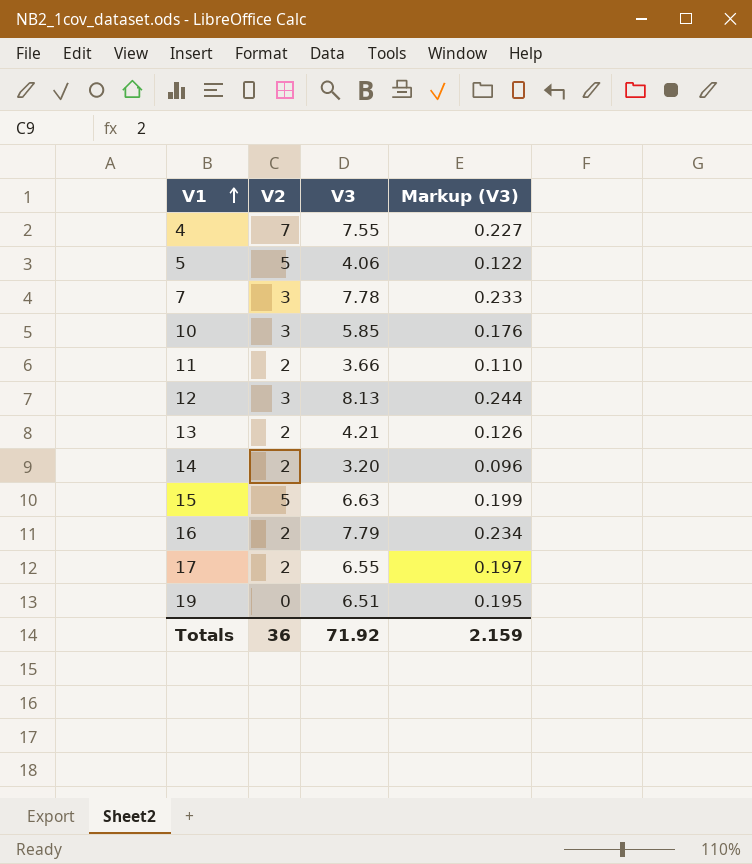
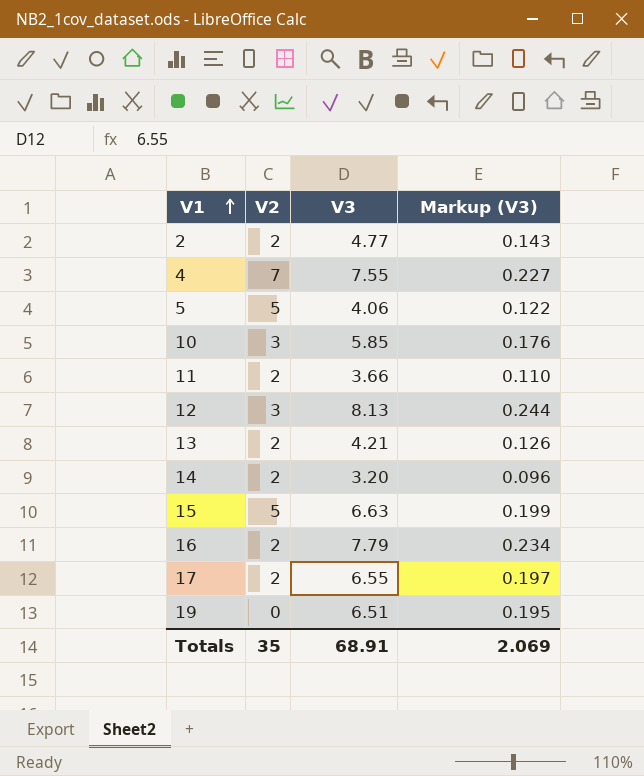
row 7: 3 | 7.78 | 0.233 -> none
row 2: none -> 2 | 4.77 | 0.143
Totals | V2: 36 -> 35
Totals | V3: 71.92 -> 68.91
Totals | Markup (V3): 2.159 -> 2.069

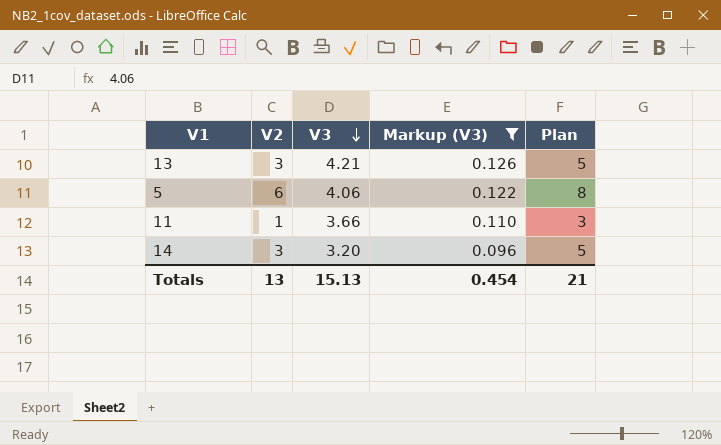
filter: none -> Markup (V3) <= 0.126
row order: V1 ascending -> V3 descending
column Plan | formula: none -> [V2] + 2
13 | V2: 2 -> 3
5 | V2: 5 -> 6
11 | V2: 2 -> 1
14 | V2: 2 -> 3
Totals | V2: 35 -> 13
Totals | V3: 68.91 -> 15.13
Totals | Markup (V3): 2.069 -> 0.454

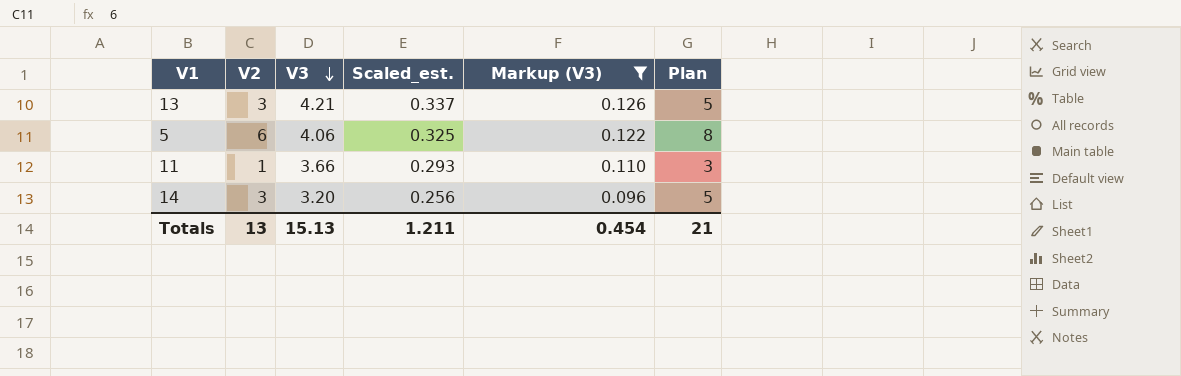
column Scaled_est. | formula: none -> [V3] * 0.08

